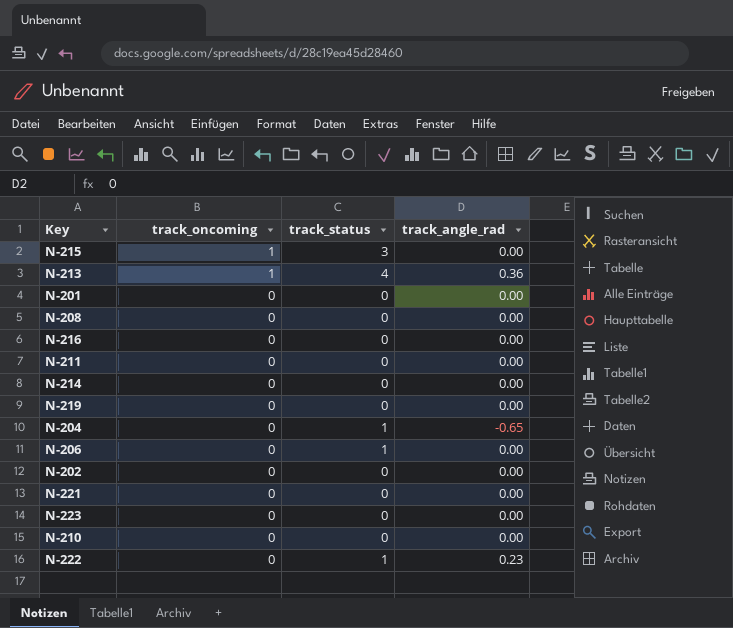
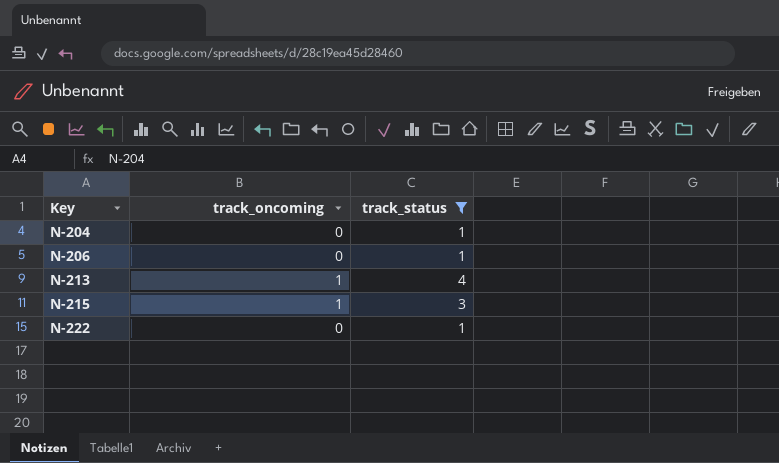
filter: none -> track_status != 0
row order: track_oncoming descending -> Key ascending
column track_angle_rad | position: 4 -> none

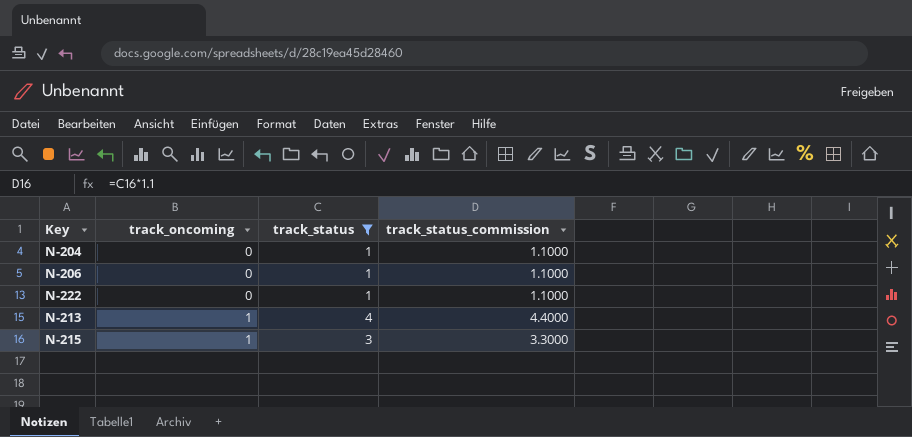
row order: Key ascending -> track_oncoming ascending
column track_status_commission | formula: none -> [track_status] * 1.1

